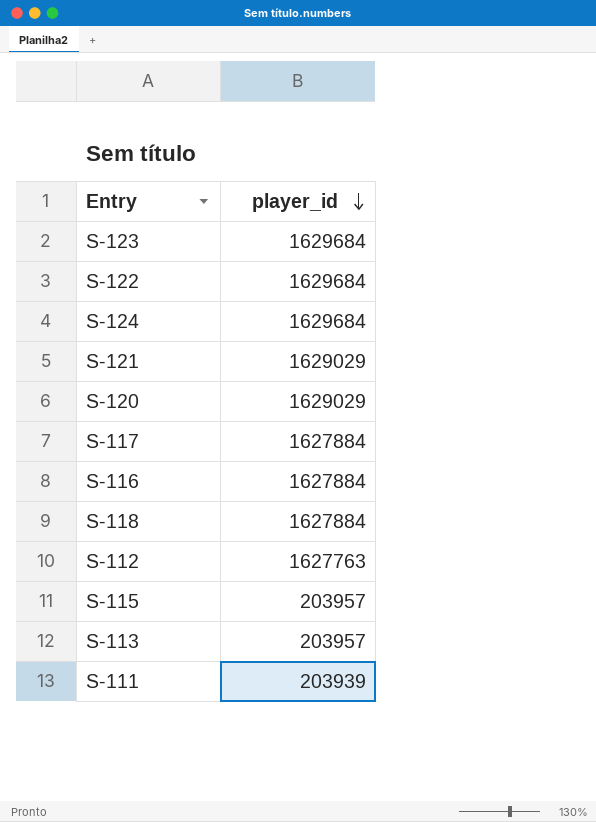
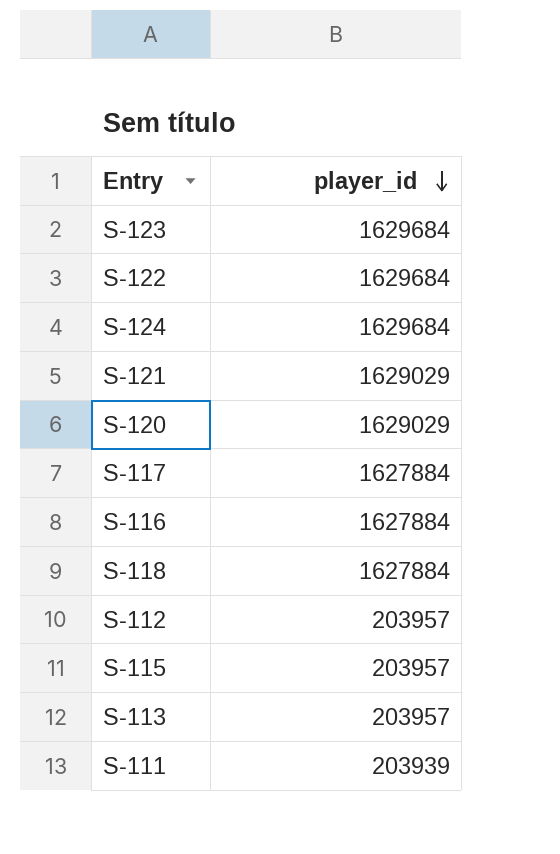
S-112 | player_id: 1627763 -> 203957

